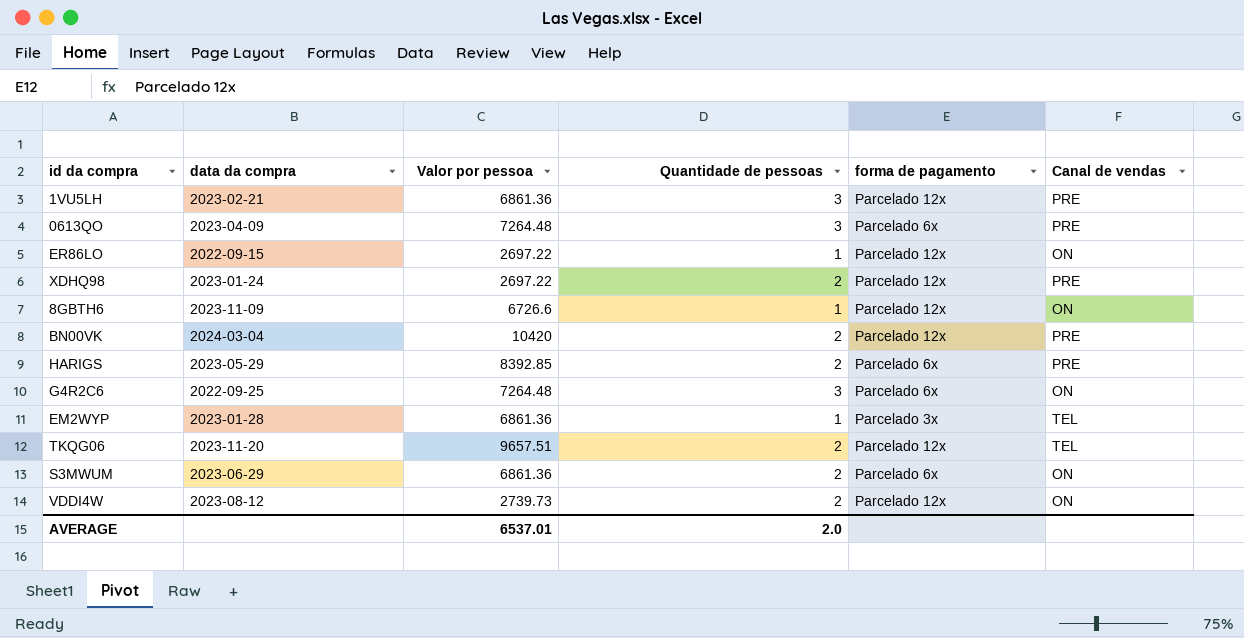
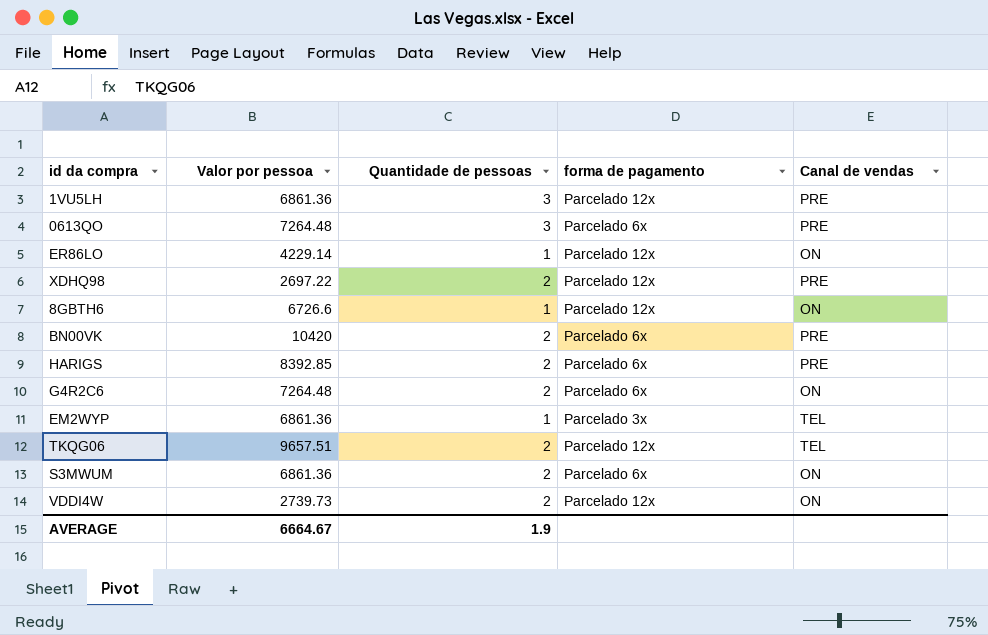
column data da compra | position: 2 -> none
ER86LO | Valor por pessoa: 2697.22 -> 4229.14
BN00VK | forma de pagamento: Parcelado 12x -> Parcelado 6x
G4R2C6 | Quantidade de pessoas: 3 -> 2
AVERAGE | Valor por pessoa: 6537.01 -> 6664.67
AVERAGE | Quantidade de pessoas: 2.0 -> 1.9

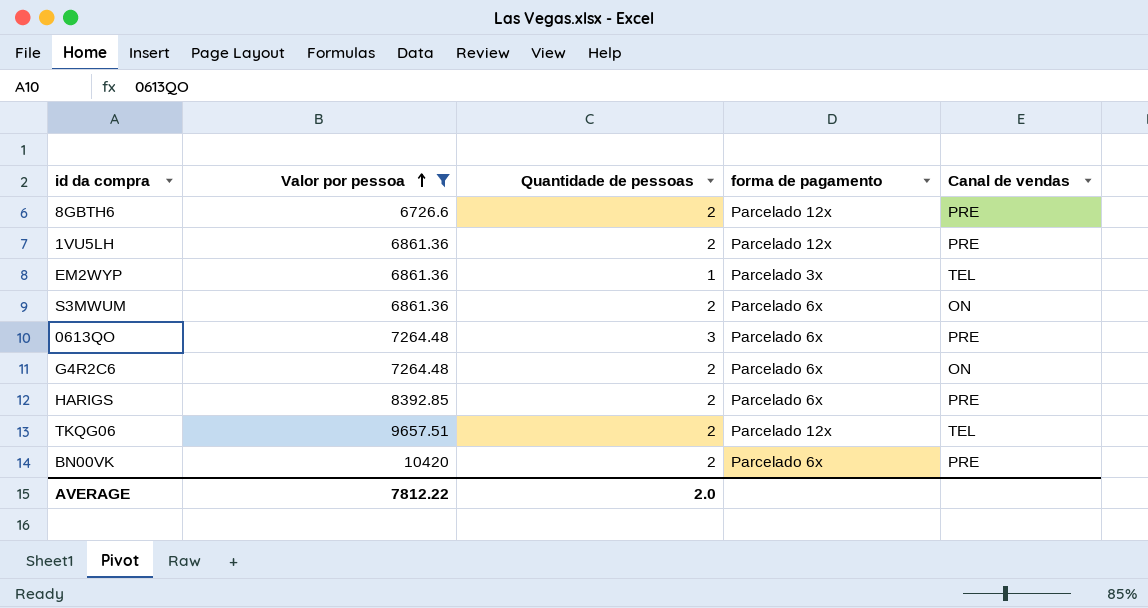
filter: none -> Valor por pessoa >= 6726.6
row order: none -> Valor por pessoa ascending
8GBTH6 | Quantidade de pessoas: 1 -> 2
8GBTH6 | Canal de vendas: ON -> PRE
1VU5LH | Quantidade de pessoas: 3 -> 2
AVERAGE | Valor por pessoa: 6664.67 -> 7812.22
AVERAGE | Quantidade de pessoas: 1.9 -> 2.0

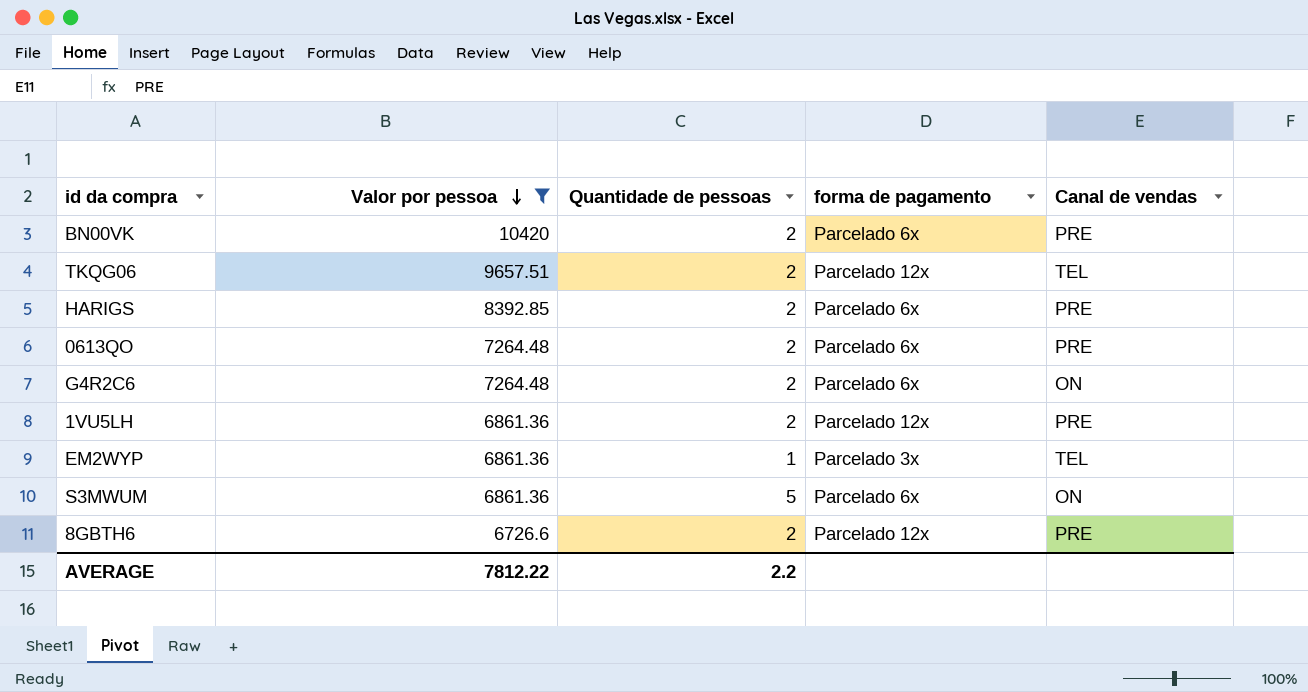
row order: Valor por pessoa ascending -> Valor por pessoa descending
0613QO | Quantidade de pessoas: 3 -> 2
S3MWUM | Quantidade de pessoas: 2 -> 5
AVERAGE | Quantidade de pessoas: 2.0 -> 2.2

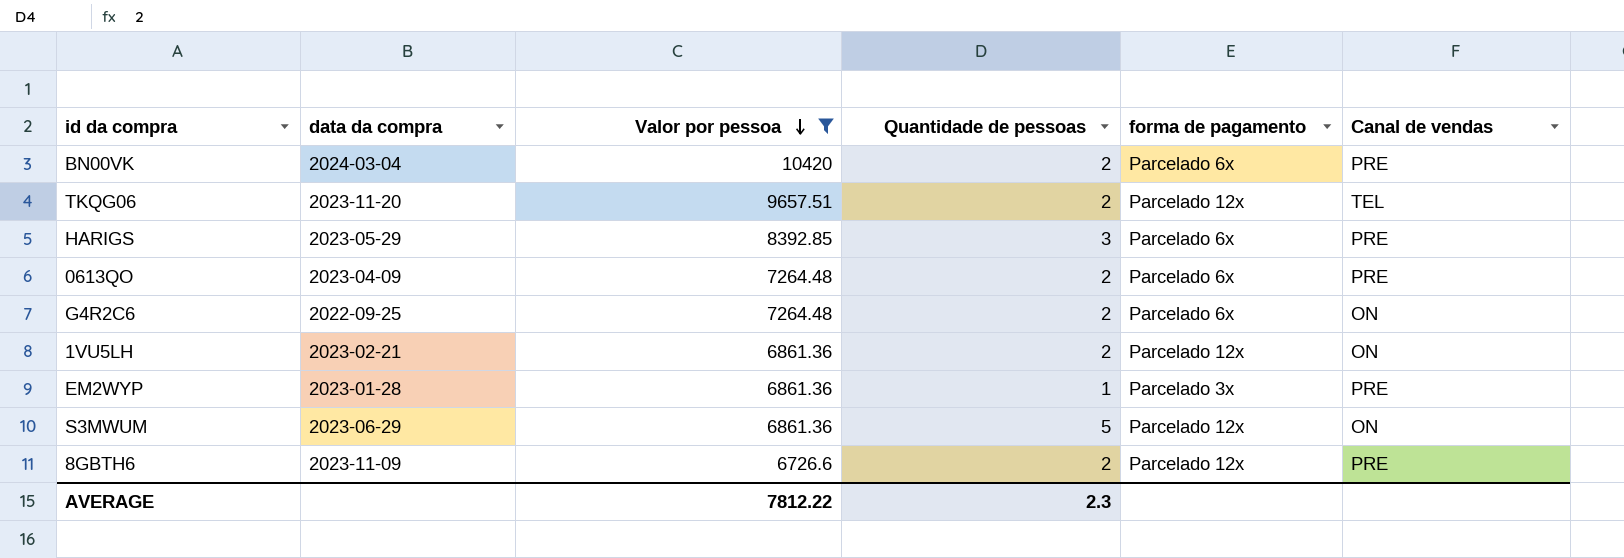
column data da compra | position: none -> 2
HARIGS | Quantidade de pessoas: 2 -> 3
1VU5LH | Canal de vendas: PRE -> ON
EM2WYP | Canal de vendas: TEL -> PRE
S3MWUM | forma de pagamento: Parcelado 6x -> Parcelado 12x
AVERAGE | Quantidade de pessoas: 2.2 -> 2.3

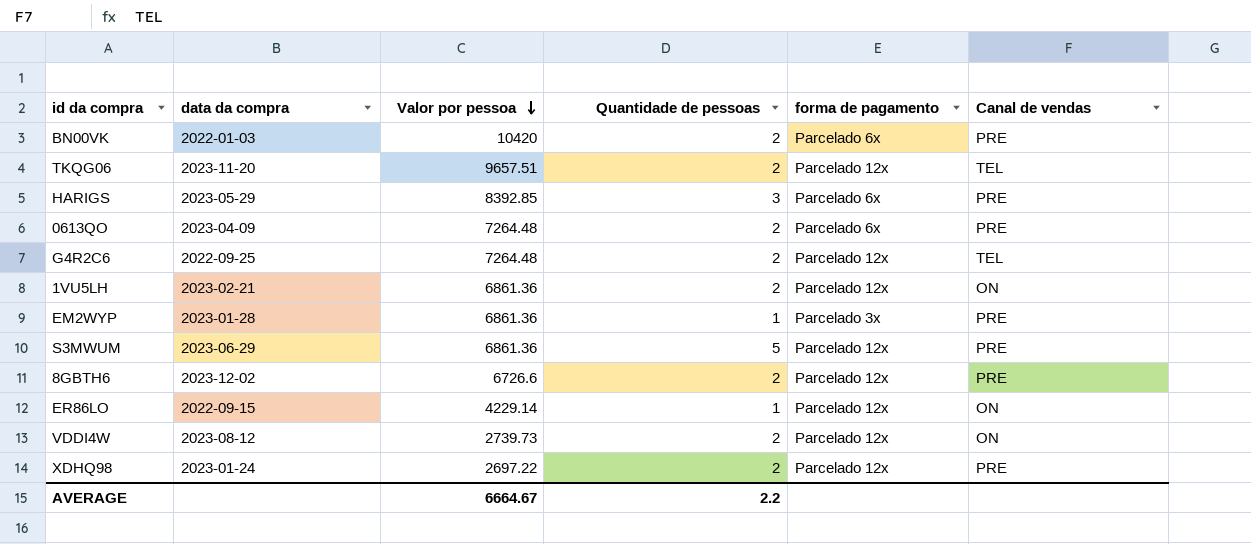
filter: Valor por pessoa >= 6726.6 -> none
BN00VK | data da compra: 2024-03-04 -> 2022-01-03
G4R2C6 | forma de pagamento: Parcelado 6x -> Parcelado 12x
G4R2C6 | Canal de vendas: ON -> TEL
S3MWUM | Canal de vendas: ON -> PRE
8GBTH6 | data da compra: 2023-11-09 -> 2023-12-02
AVERAGE | Valor por pessoa: 7812.22 -> 6664.67
AVERAGE | Quantidade de pessoas: 2.3 -> 2.2

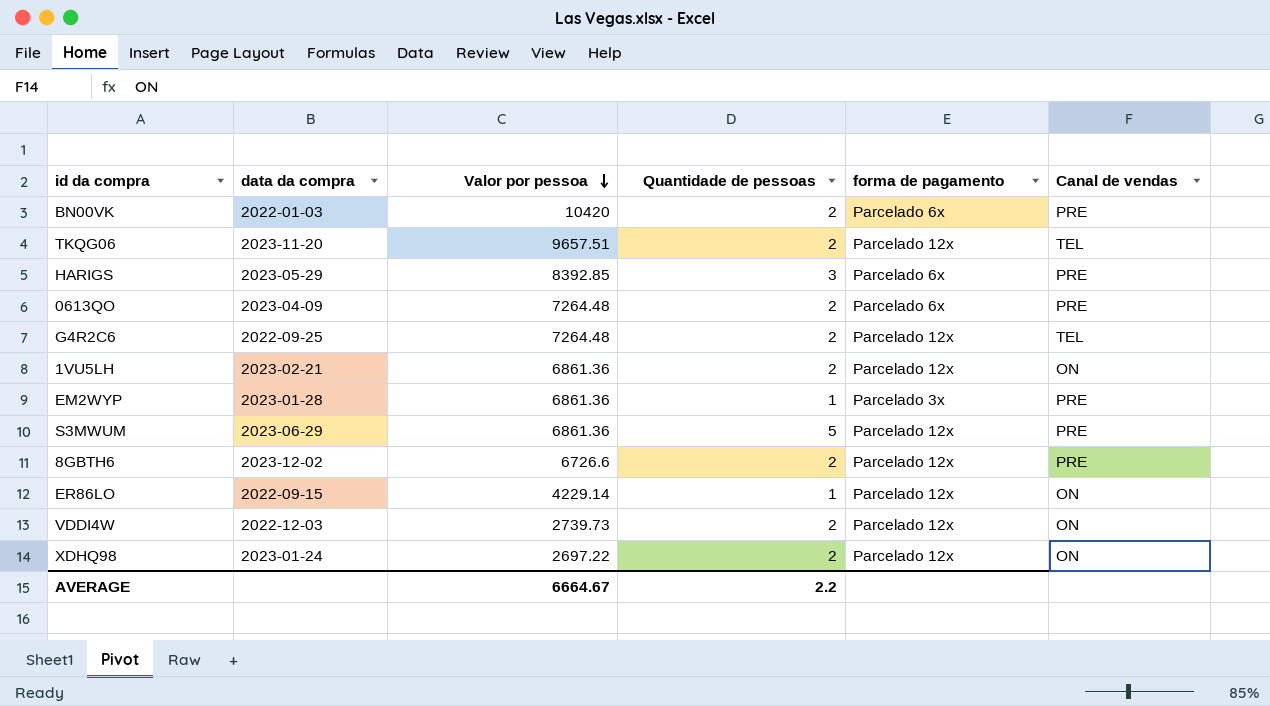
VDDI4W | data da compra: 2023-08-12 -> 2022-12-03
XDHQ98 | Canal de vendas: PRE -> ON

